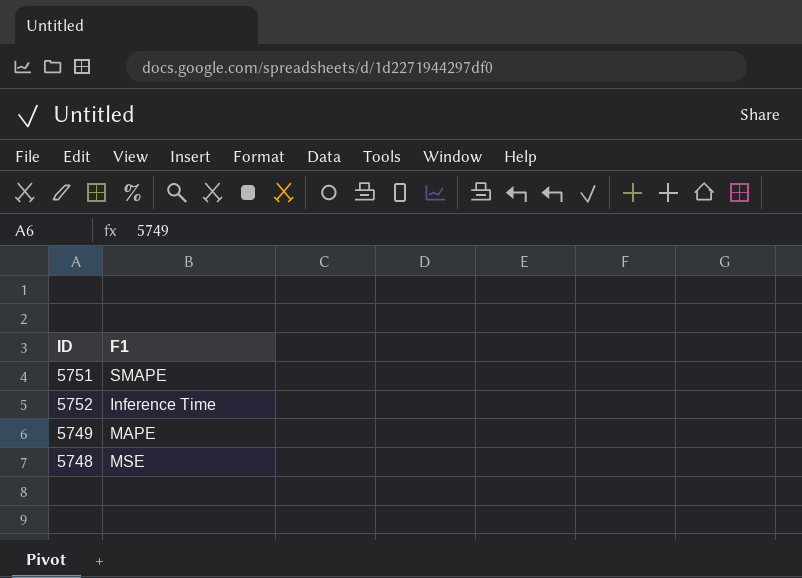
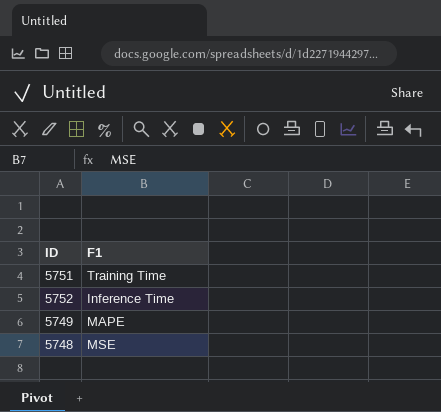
5751 | F1: SMAPE -> Training Time

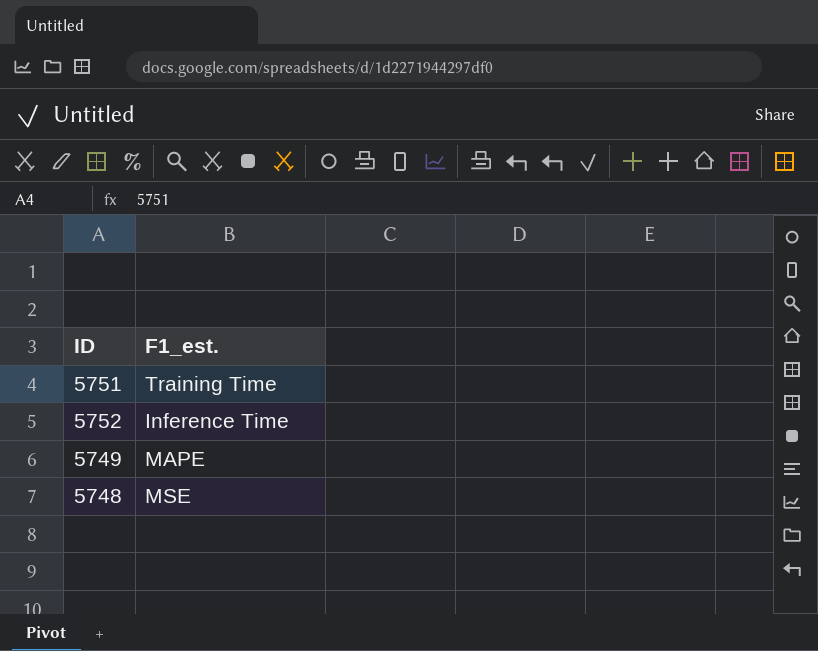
column name: F1 -> F1_est.

